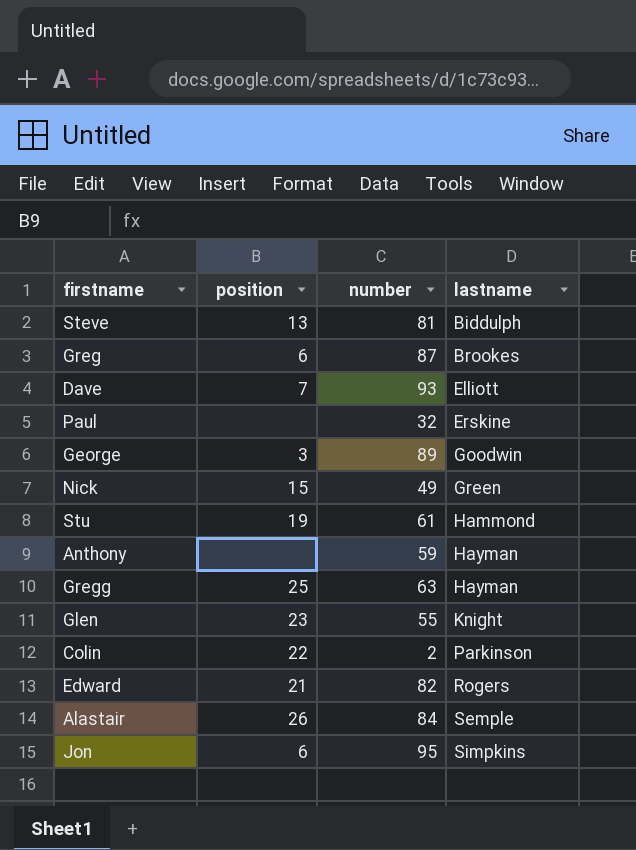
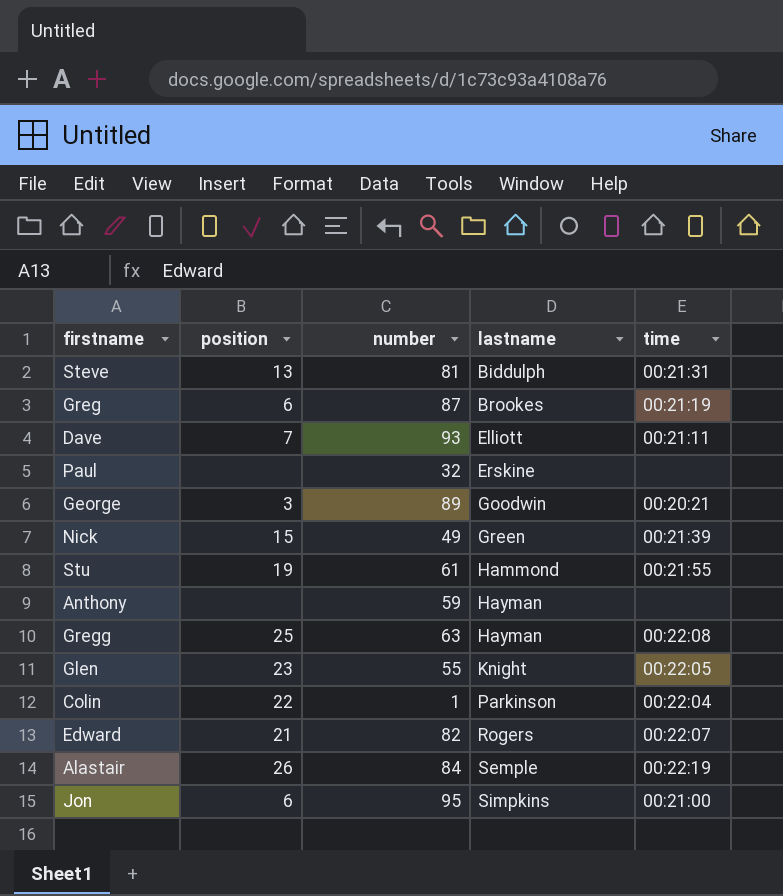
column time | position: none -> 5
Colin | number: 2 -> 1

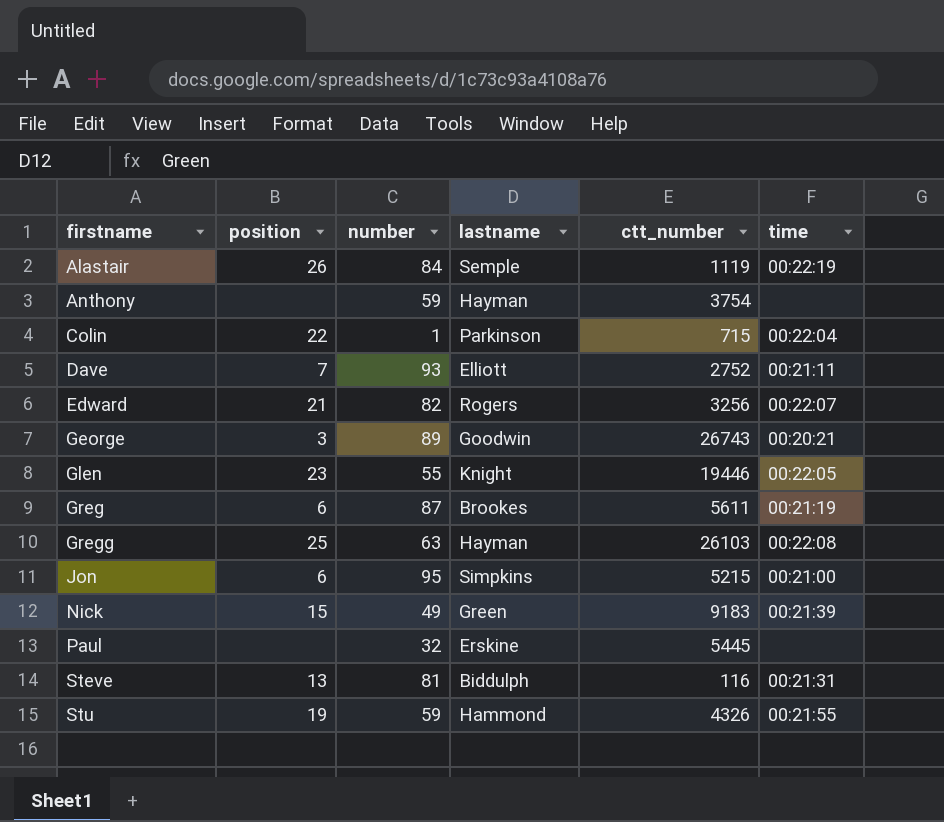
row order: lastname ascending -> firstname ascending
column ctt_number | position: none -> 5
Stu | number: 61 -> 59

